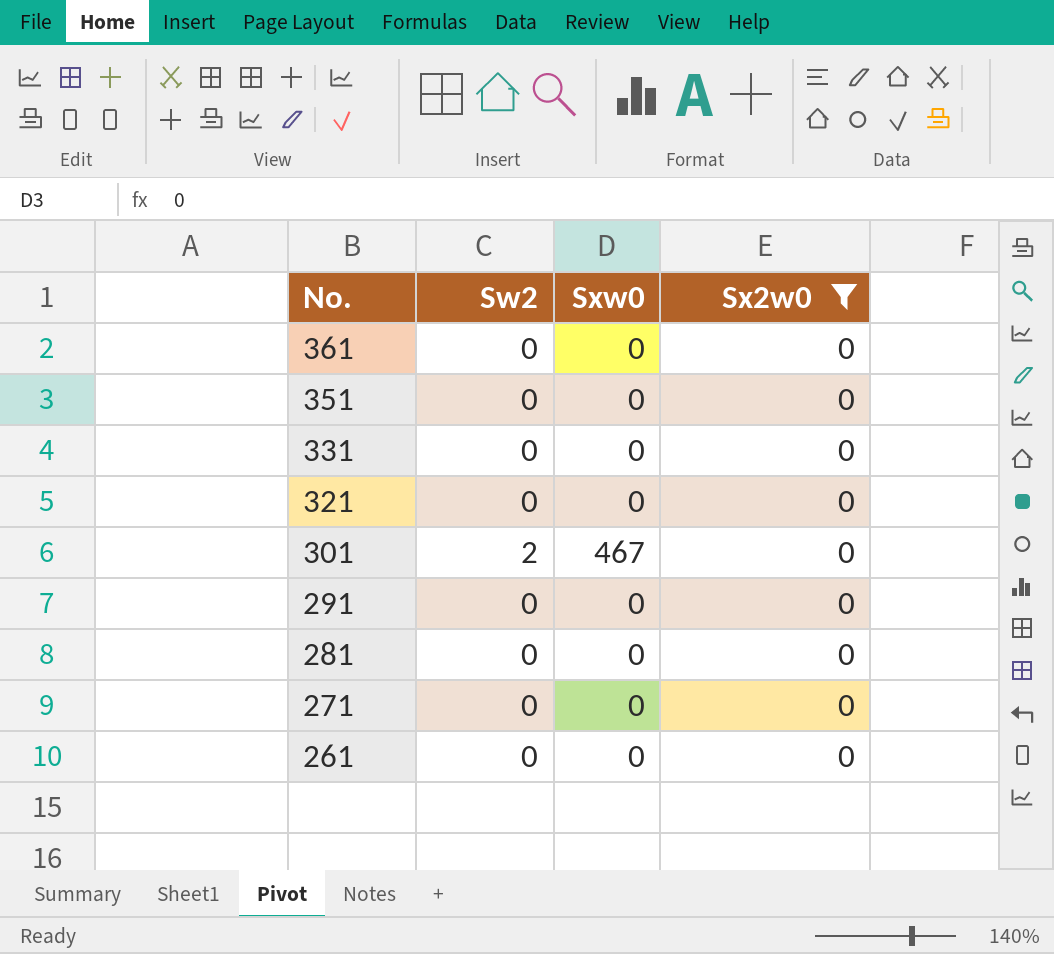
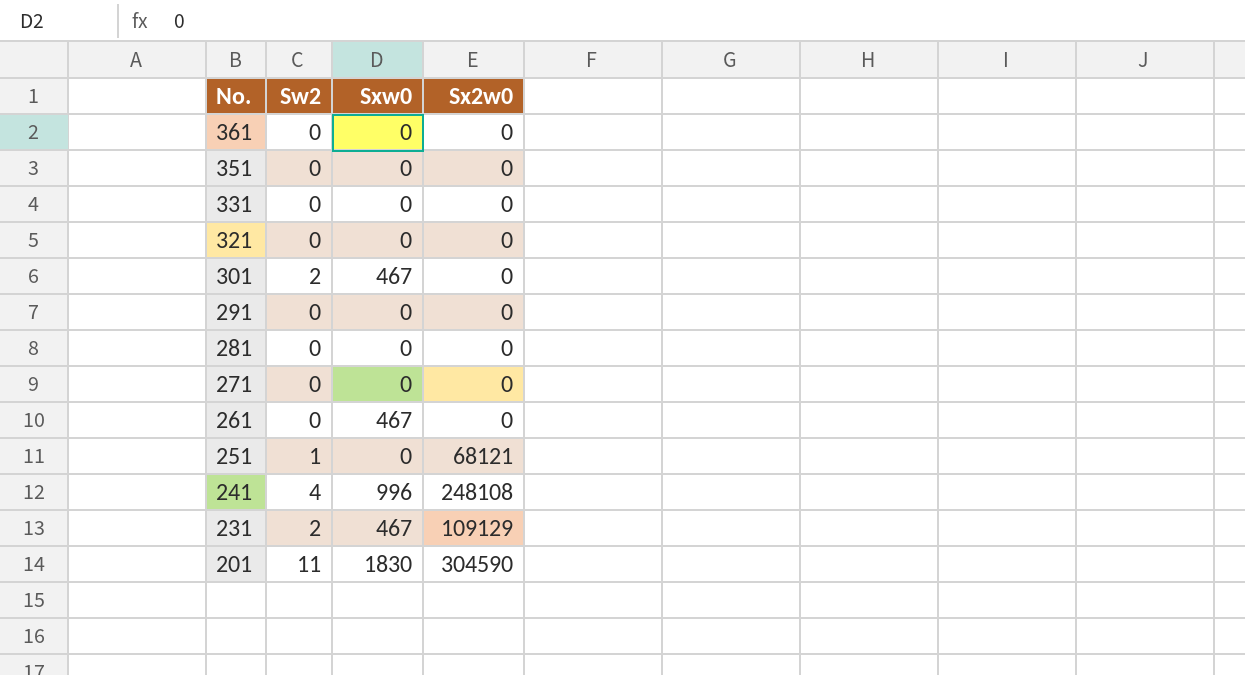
filter: Sx2w0 = 0 -> none
261 | Sxw0: 0 -> 467

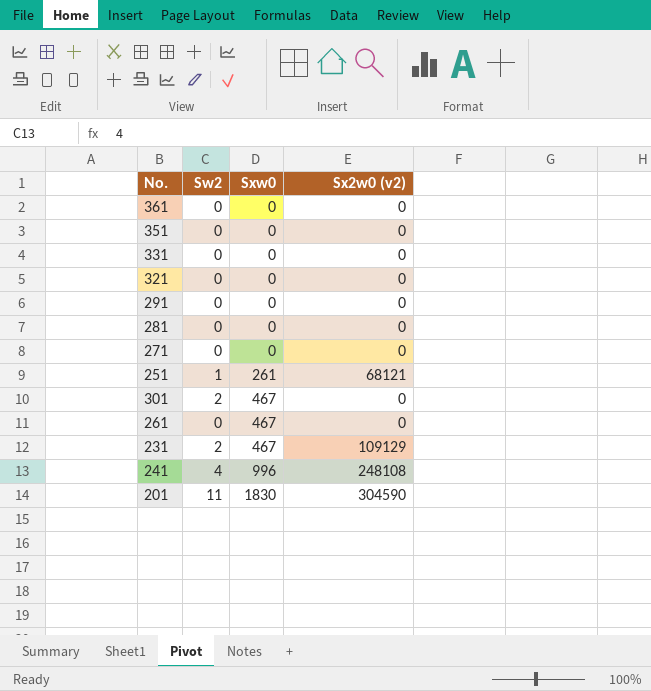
row order: No. descending -> Sxw0 ascending
column name: Sx2w0 -> Sx2w0 (v2)
251 | Sxw0: 0 -> 261

